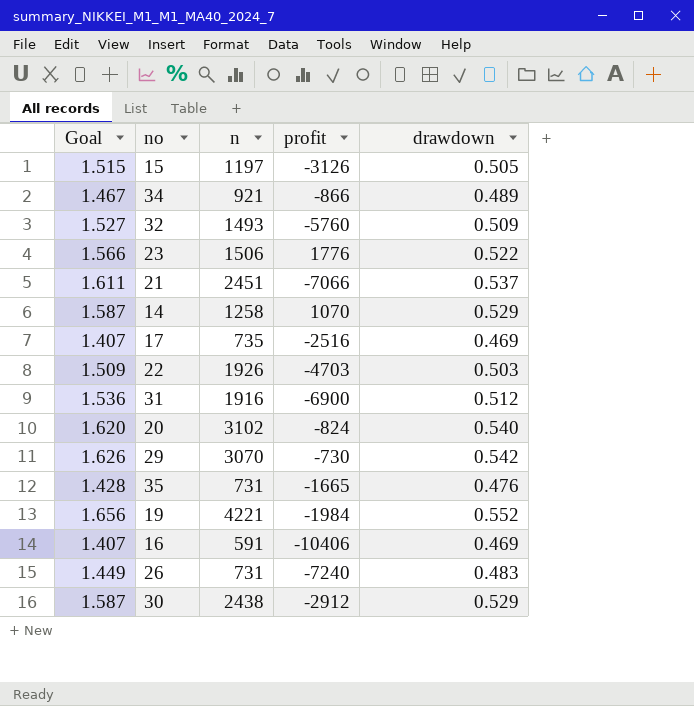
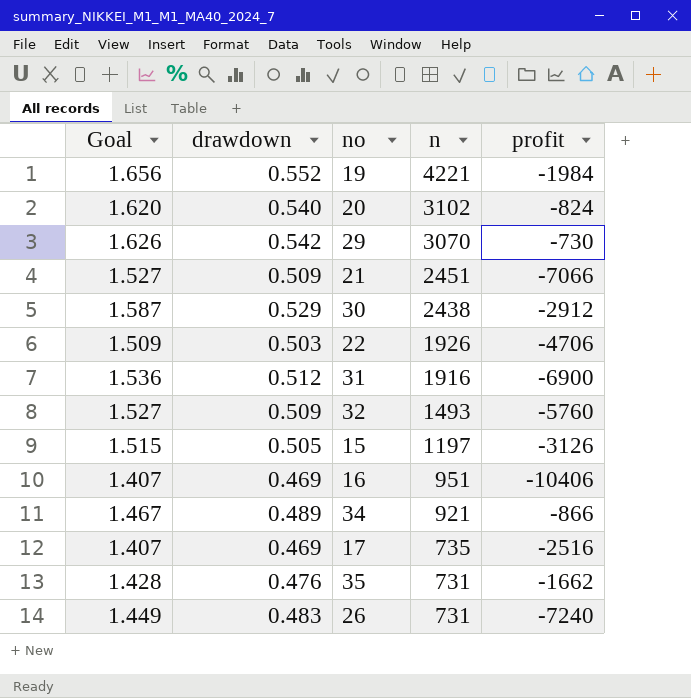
row order: none -> n descending
column drawdown | position: 5 -> 2
row 23: 1.566 | 1506 | 1776 | 0.522 -> none
row 14: 1.587 | 1258 | 1070 | 0.529 -> none
21 | Goal: 1.611 -> 1.527
21 | drawdown: 0.537 -> 0.509
22 | profit: -4703 -> -4706
16 | n: 591 -> 951
35 | profit: -1665 -> -1662

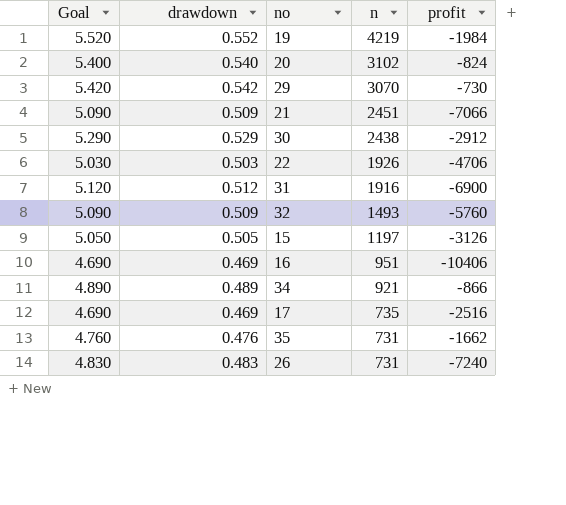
column Goal | formula: [drawdown] * 3 -> [drawdown] * 10
19 | n: 4221 -> 4219

